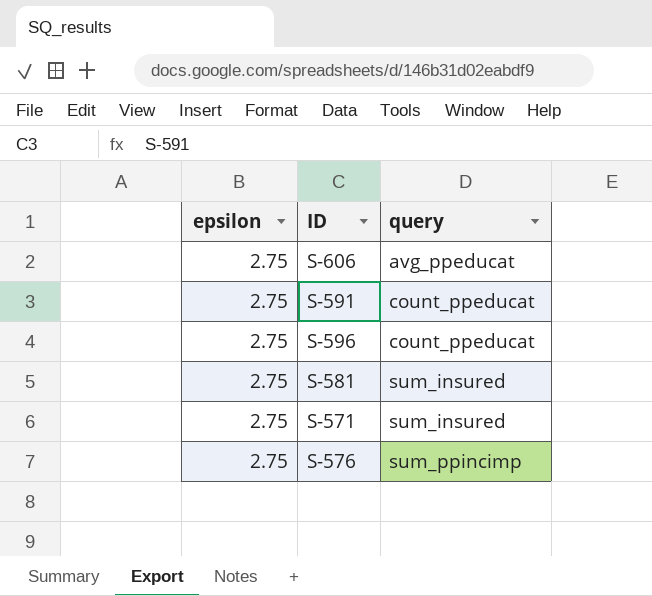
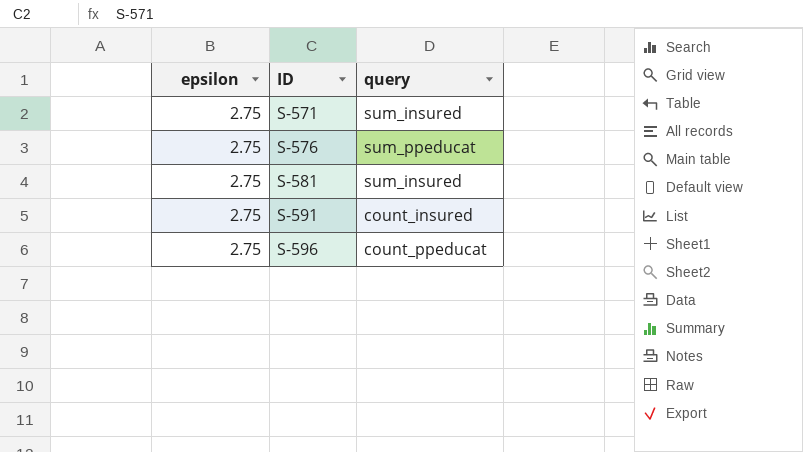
row order: query ascending -> ID ascending
row S-606: 2.75 | avg_ppeducat -> none
S-576 | query: sum_ppincimp -> sum_ppeducat
S-591 | query: count_ppeducat -> count_insured

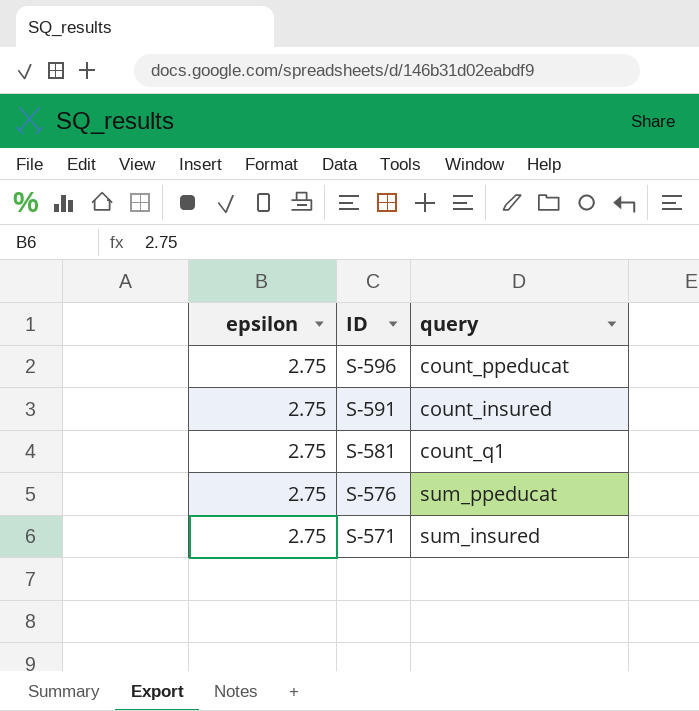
row order: ID ascending -> ID descending
S-581 | query: sum_insured -> count_q1

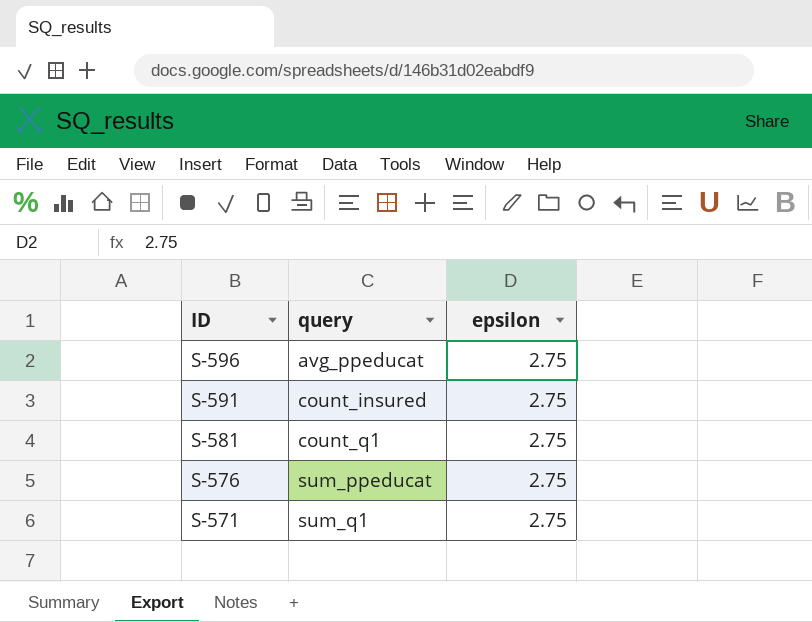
column epsilon | position: 1 -> 3
S-596 | query: count_ppeducat -> avg_ppeducat
S-571 | query: sum_insured -> sum_q1

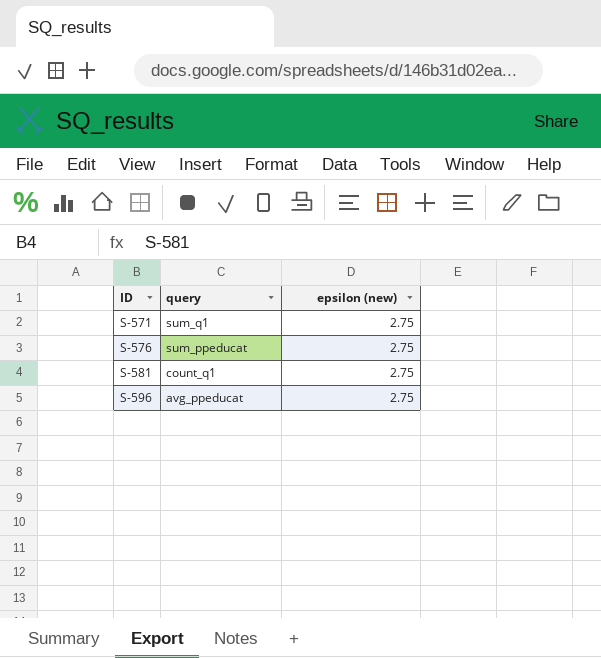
row order: ID descending -> ID ascending
column name: epsilon -> epsilon (new)
row S-591: count_insured | 2.75 -> none

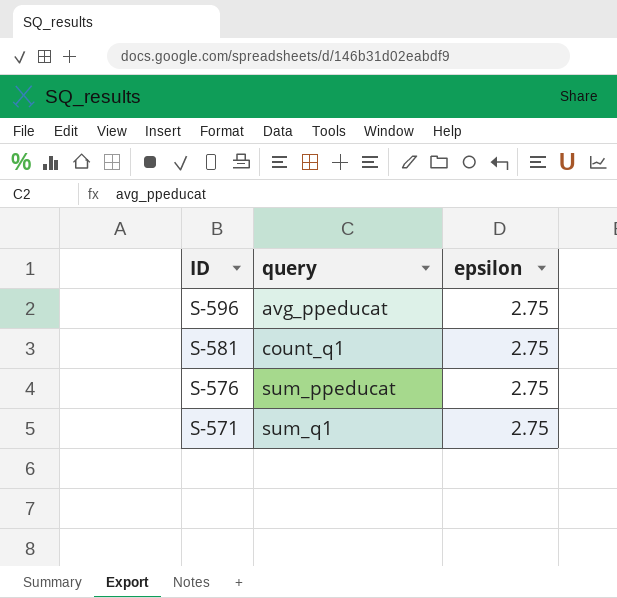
row order: ID ascending -> ID descending
column name: epsilon (new) -> epsilon

